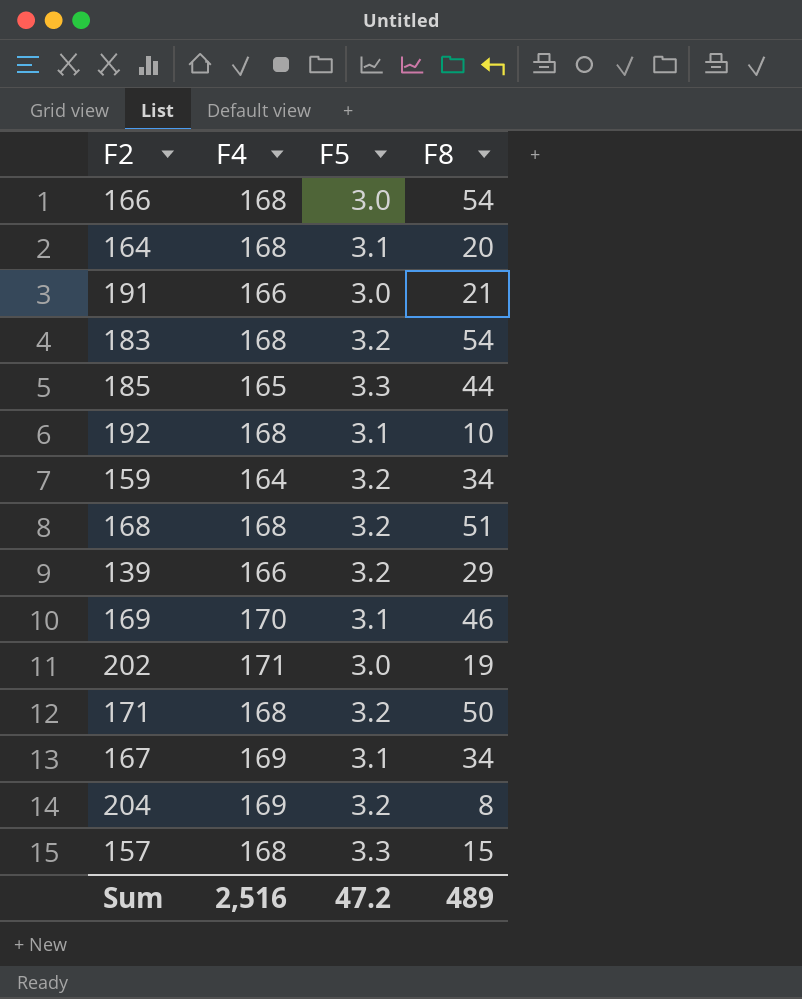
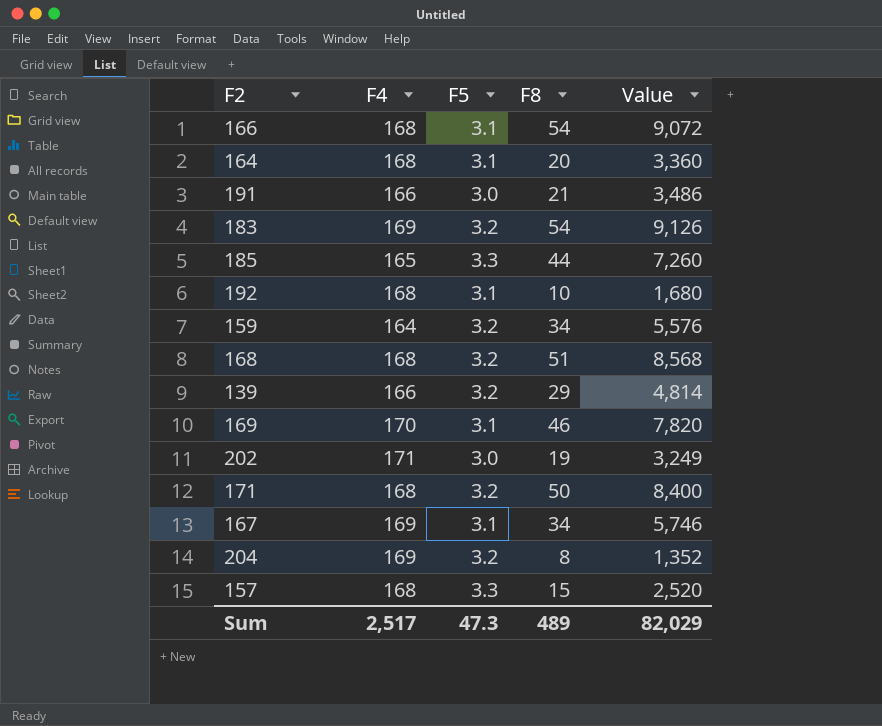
column Value | formula: none -> [F4] * [F8]
166 | F5: 3.0 -> 3.1
183 | F4: 168 -> 169
Sum | F4: 2,516 -> 2,517
Sum | F5: 47.2 -> 47.3

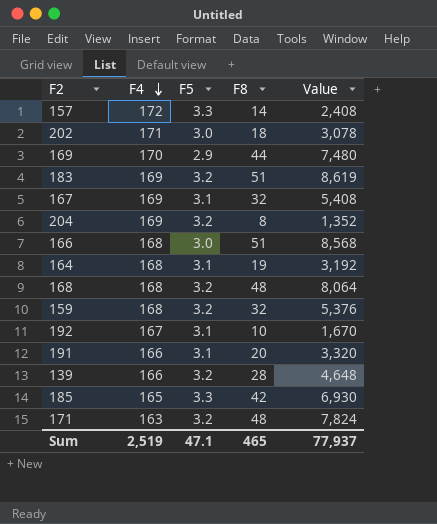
row order: none -> F4 descending
157 | F4: 168 -> 172
157 | F8: 15 -> 14
157 | Value: 2,520 -> 2,408
202 | F8: 19 -> 18
202 | Value: 3,249 -> 3,078
169 | F5: 3.1 -> 2.9
169 | F8: 46 -> 44
169 | Value: 7,820 -> 7,480
183 | F8: 54 -> 51
183 | Value: 9,126 -> 8,619
167 | F8: 34 -> 32
167 | Value: 5,746 -> 5,408
166 | F5: 3.1 -> 3.0
166 | F8: 54 -> 51
166 | Value: 9,072 -> 8,568
164 | F8: 20 -> 19
164 | Value: 3,360 -> 3,192
168 | F8: 51 -> 48
168 | Value: 8,568 -> 8,064
159 | F4: 164 -> 168
159 | F8: 34 -> 32
159 | Value: 5,576 -> 5,376
192 | F4: 168 -> 167
192 | Value: 1,680 -> 1,670
191 | F5: 3.0 -> 3.1
191 | F8: 21 -> 20
191 | Value: 3,486 -> 3,320
139 | F8: 29 -> 28
139 | Value: 4,814 -> 4,648
185 | F8: 44 -> 42
185 | Value: 7,260 -> 6,930
171 | F4: 168 -> 163
171 | F8: 50 -> 48
171 | Value: 8,400 -> 7,824
Sum | F4: 2,517 -> 2,519
Sum | F5: 47.3 -> 47.1
Sum | F8: 489 -> 465
Sum | Value: 82,029 -> 77,937

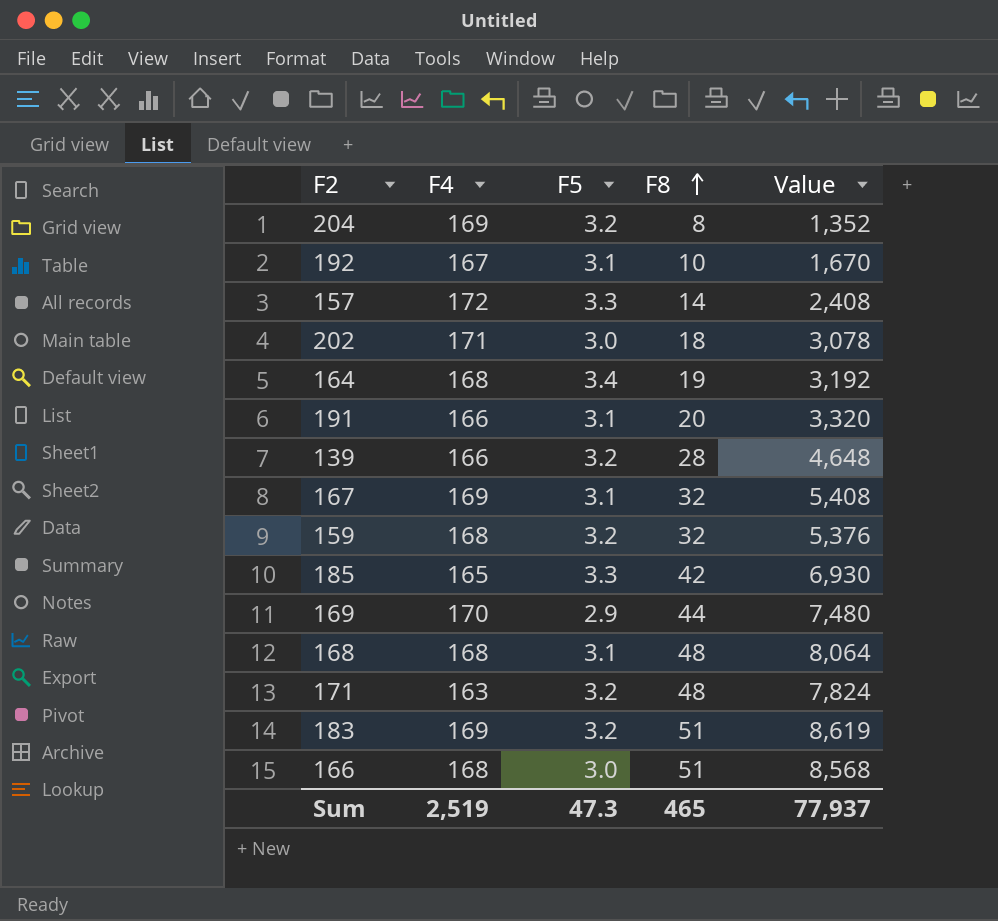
row order: F4 descending -> F8 ascending
164 | F5: 3.1 -> 3.4
168 | F5: 3.2 -> 3.1
Sum | F5: 47.1 -> 47.3

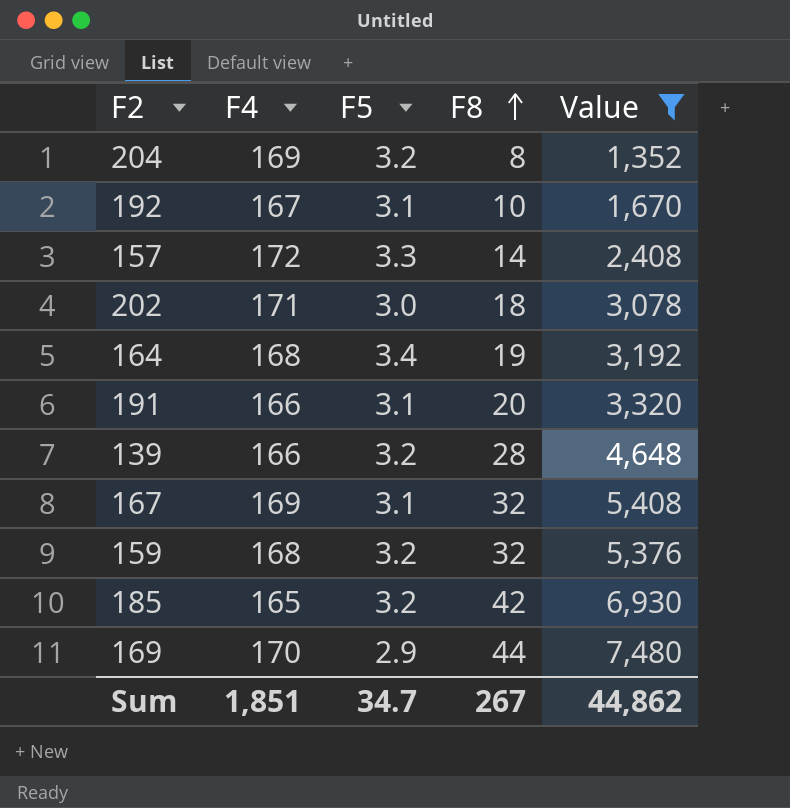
filter: none -> Value <= 7,480
185 | F5: 3.3 -> 3.2
Sum | F4: 2,519 -> 1,851
Sum | F5: 47.3 -> 34.7
Sum | F8: 465 -> 267
Sum | Value: 77,937 -> 44,862

